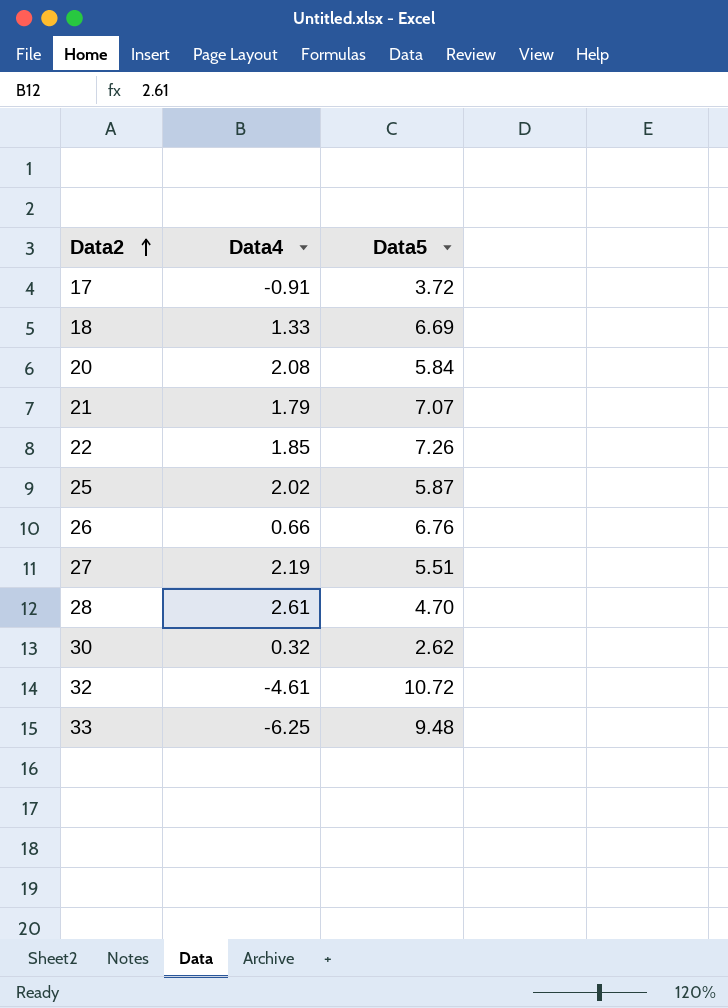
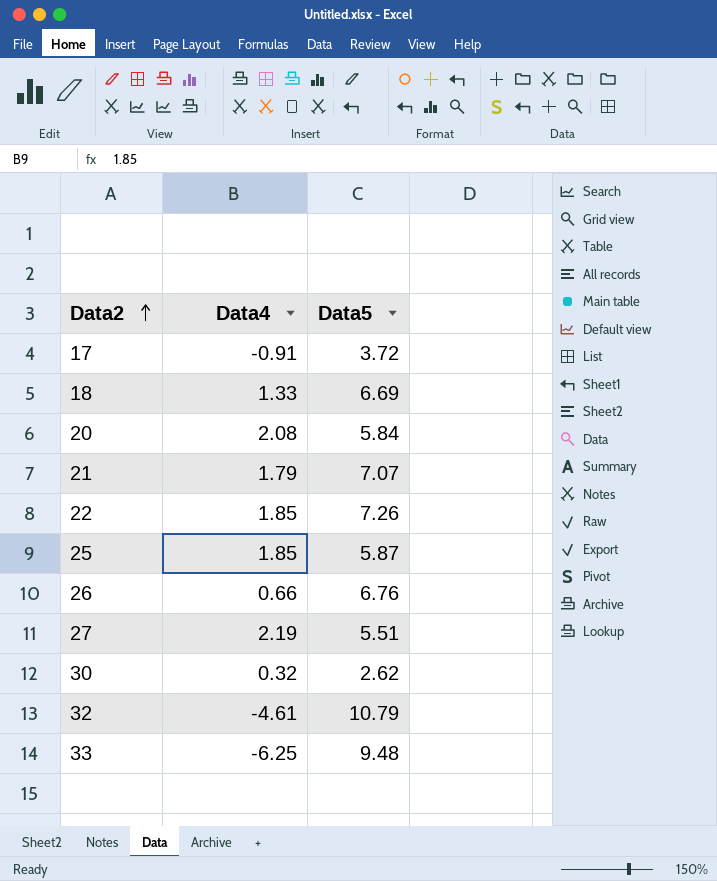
row 28: 2.61 | 4.70 -> none
25 | Data4: 2.02 -> 1.85
32 | Data5: 10.72 -> 10.79

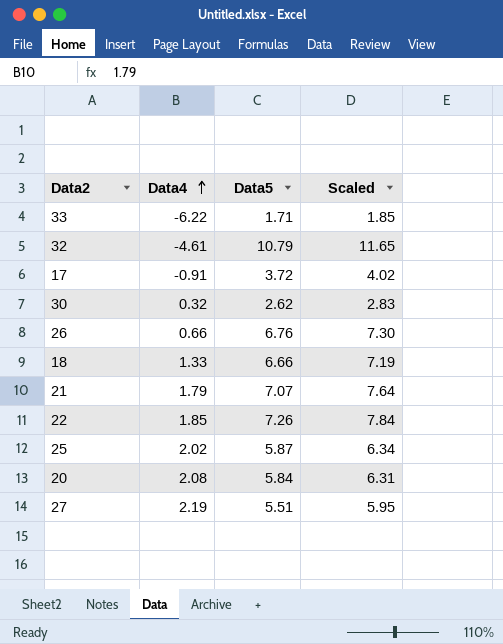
row order: Data2 ascending -> Data4 ascending
column Scaled | formula: none -> [Data5] * 1.08
33 | Data4: -6.25 -> -6.22
33 | Data5: 9.48 -> 1.71
18 | Data5: 6.69 -> 6.66
25 | Data4: 1.85 -> 2.02

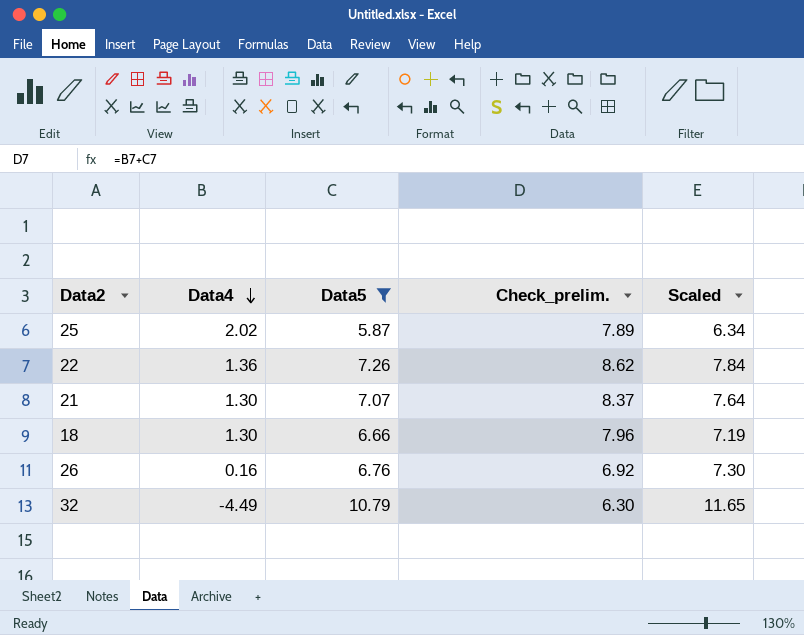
filter: none -> Data5 >= 5.87
row order: Data4 ascending -> Data4 descending
column Check_prelim. | formula: none -> [Data4] + [Data5]
22 | Data4: 1.85 -> 1.36
21 | Data4: 1.79 -> 1.30
18 | Data4: 1.33 -> 1.30
26 | Data4: 0.66 -> 0.16
32 | Data4: -4.61 -> -4.49

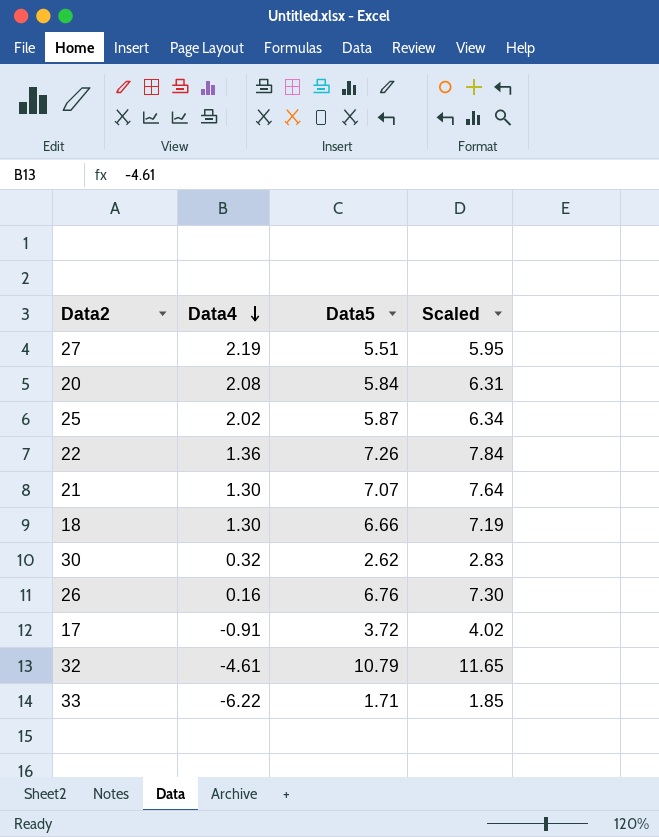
filter: Data5 >= 5.87 -> none
column Check_prelim. | formula: [Data4] + [Data5] -> none
32 | Data4: -4.49 -> -4.61

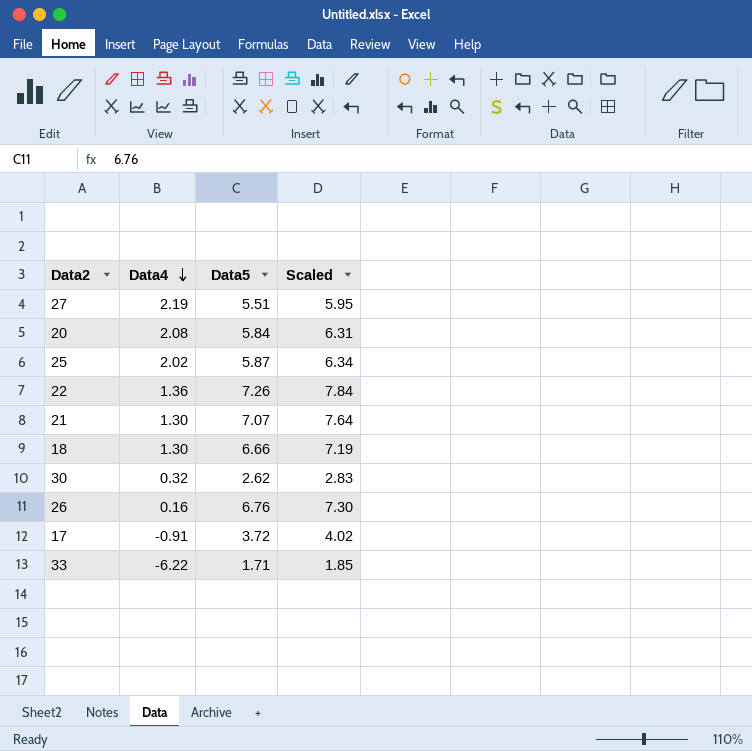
row 32: -4.61 | 10.79 | 11.65 -> none

